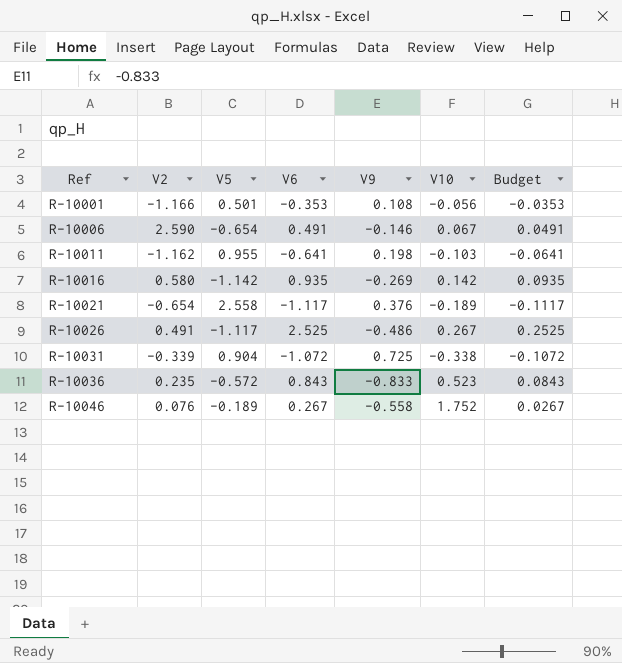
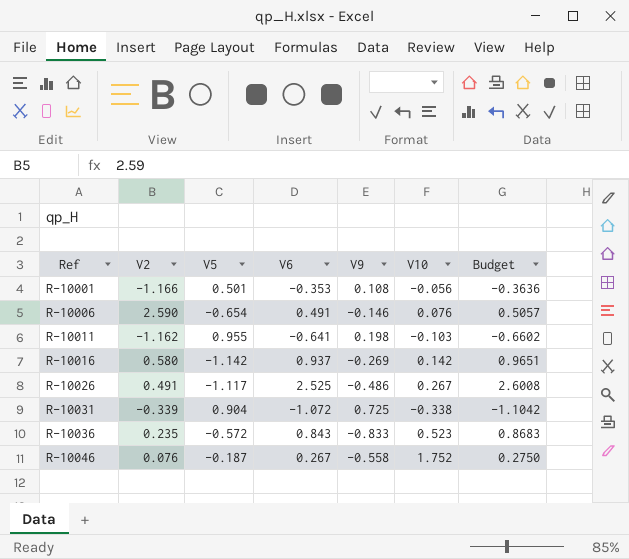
column Budget | formula: [V6] * 0.1 -> [V6] * 1.03
row R-10021: -0.654 | 2.558 | -1.117 | 0.376 | -0.189 | -0.1117 -> none
R-10006 | V10: 0.067 -> 0.076
R-10016 | V6: 0.935 -> 0.937
R-10046 | V5: -0.189 -> -0.187

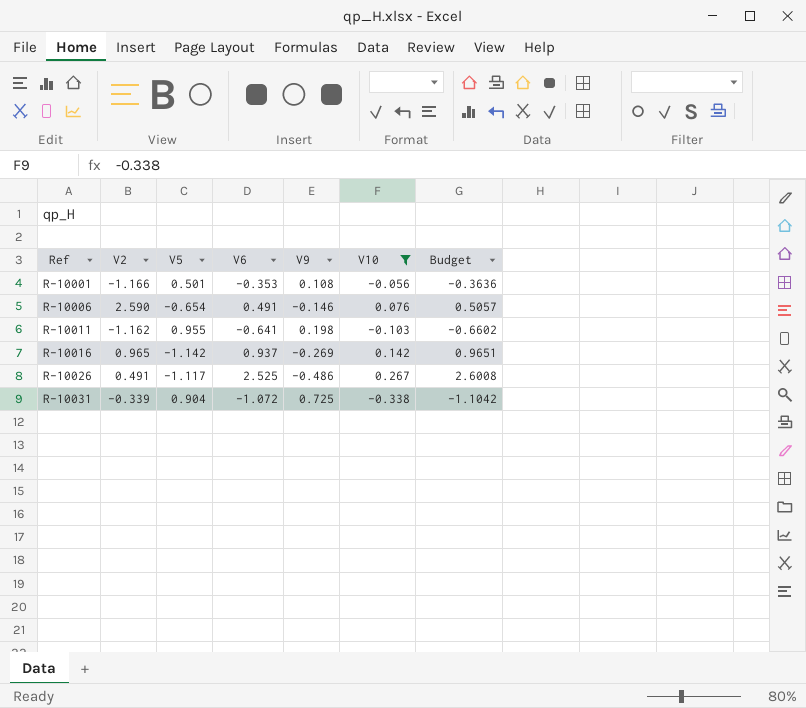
filter: none -> V10 <= 0.267
R-10016 | V2: 0.580 -> 0.965

